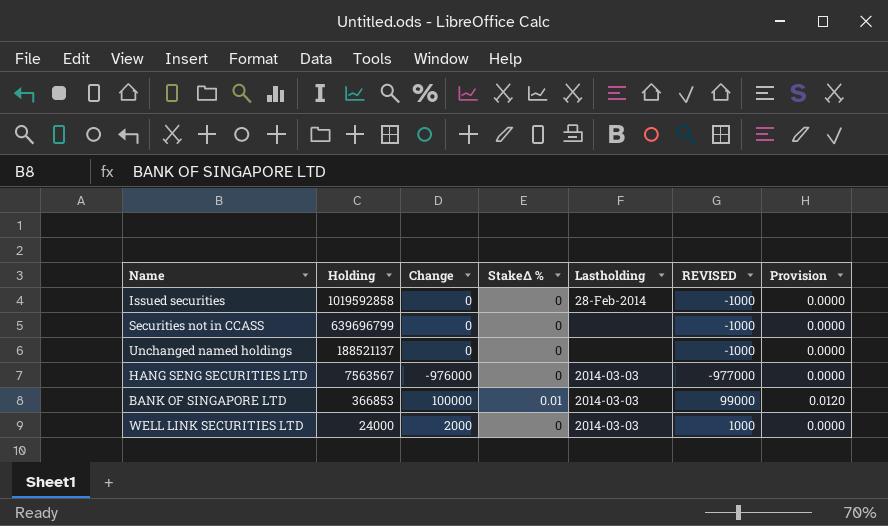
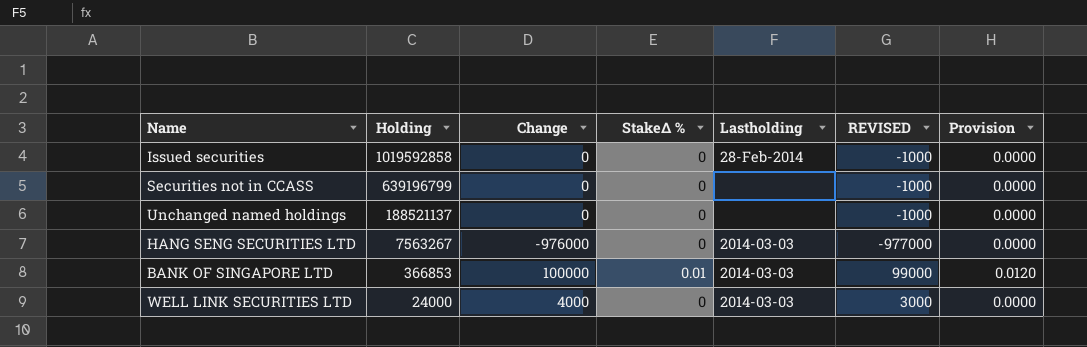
Securities not in CCASS | Holding: 639696799 -> 639196799
HANG SENG SECURITIES LTD | Holding: 7563567 -> 7563267
WELL LINK SECURITIES LTD | Change: 2000 -> 4000
WELL LINK SECURITIES LTD | REVISED: 1000 -> 3000

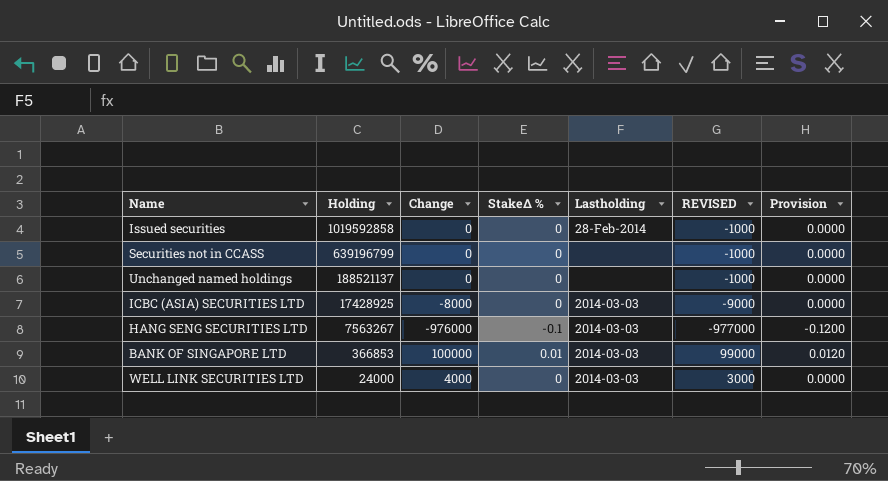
row ICBC (ASIA) SECURITIES LTD: none -> 17428925 | -8000 | 0 | 2014-03-03 | -9000 | 0.0000
HANG SENG SECURITIES LTD | StakeΔ %: 0 -> -0.1
HANG SENG SECURITIES LTD | Provision: 0.0000 -> -0.1200

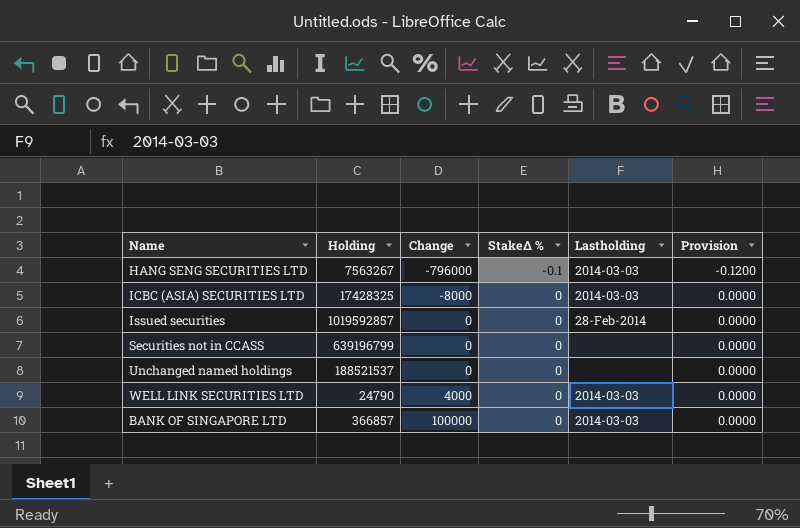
row order: Holding descending -> Change ascending
column REVISED | formula: [Change] - 1000 -> none
HANG SENG SECURITIES LTD | Change: -976000 -> -796000
ICBC (ASIA) SECURITIES LTD | Holding: 17428925 -> 17428325
Issued securities | Holding: 1019592858 -> 1019592857
Unchanged named holdings | Holding: 188521137 -> 188521537
WELL LINK SECURITIES LTD | Holding: 24000 -> 24790
BANK OF SINGAPORE LTD | Holding: 366853 -> 366857
BANK OF SINGAPORE LTD | StakeΔ %: 0.01 -> 0
BANK OF SINGAPORE LTD | Provision: 0.0120 -> 0.0000

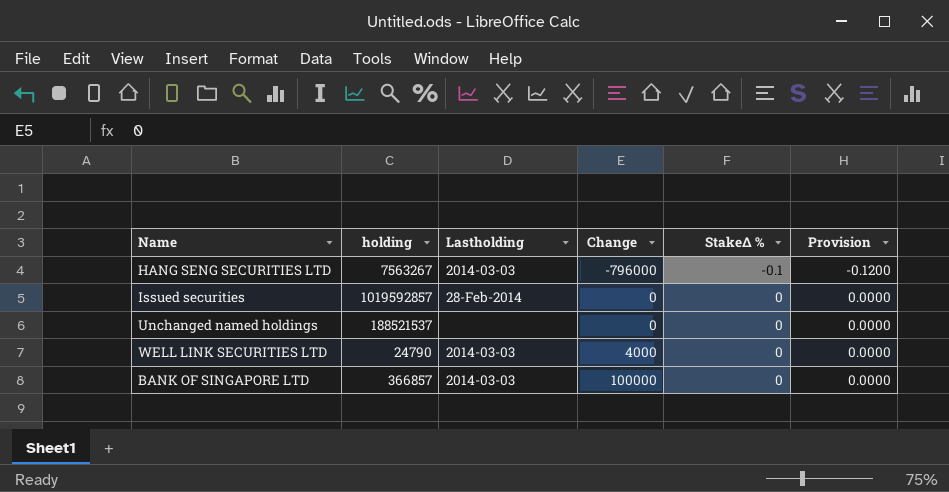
column name: Holding -> holding
column Lastholding | position: 5 -> 3
row ICBC (ASIA) SECURITIES LTD: 17428325 | -8000 | 0 | 2014-03-03 | 0.0000 -> none
row Securities not in CCASS: 639196799 | 0 | 0 | none | 0.0000 -> none

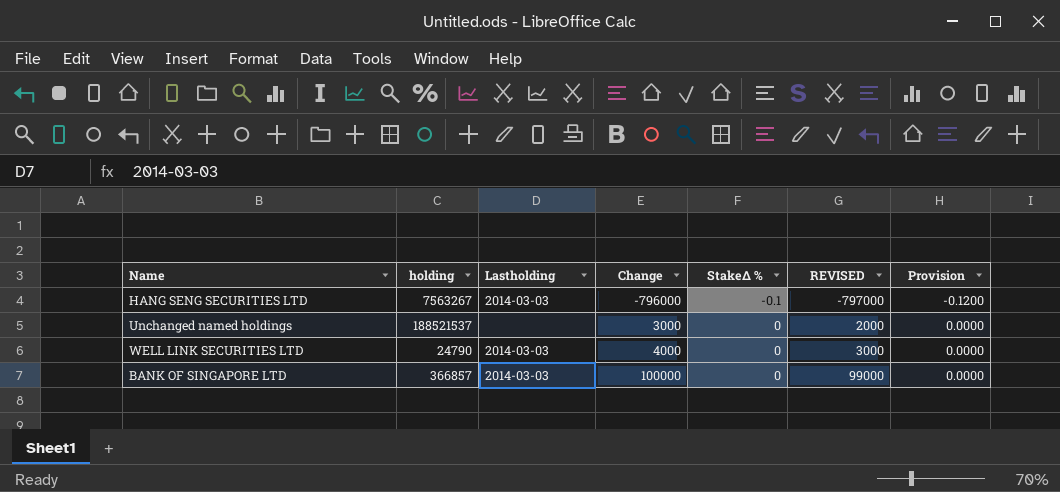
column REVISED | formula: none -> [Change] - 1000
row Issued securities: 1019592857 | 28-Feb-2014 | 0 | 0 | 0.0000 -> none
Unchanged named holdings | Change: 0 -> 3000

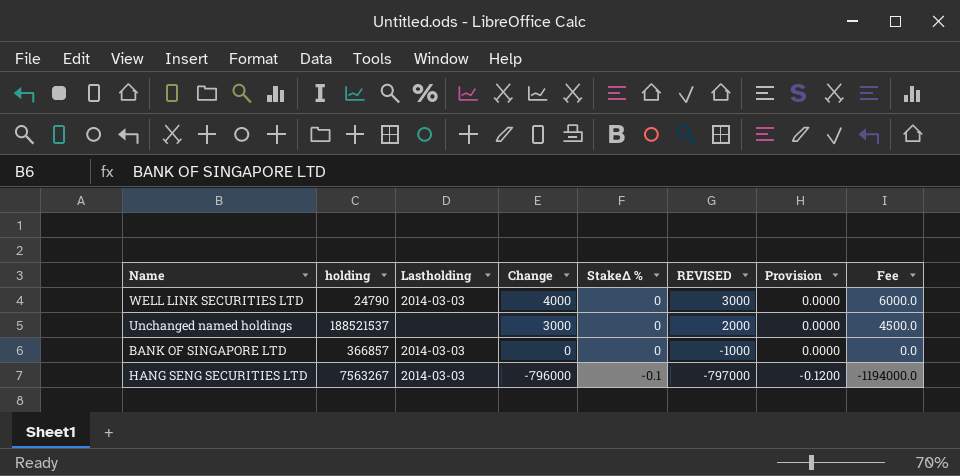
row order: Change ascending -> Change descending
column Fee | formula: none -> [Change] * 1.5
BANK OF SINGAPORE LTD | Change: 100000 -> 0
BANK OF SINGAPORE LTD | REVISED: 99000 -> -1000

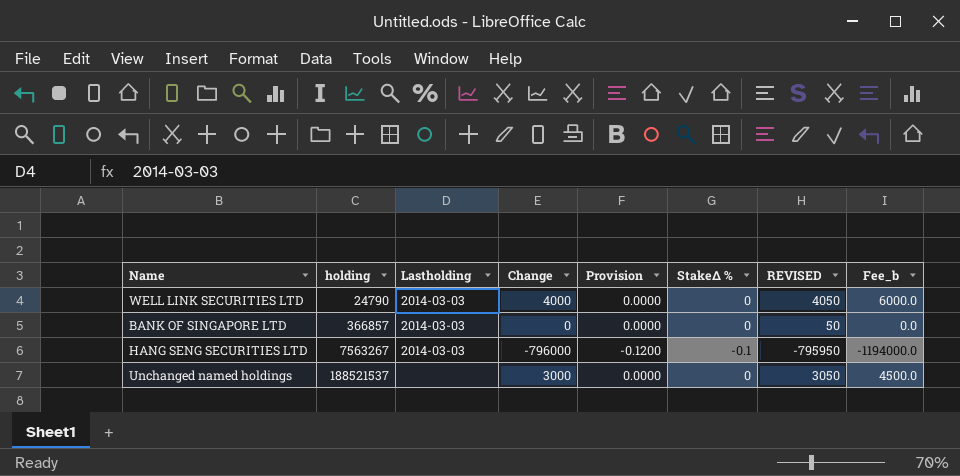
row order: Change descending -> holding ascending
column Provision | position: 7 -> 5
column REVISED | formula: [Change] - 1000 -> [Change] + 50
column name: Fee -> Fee_b

